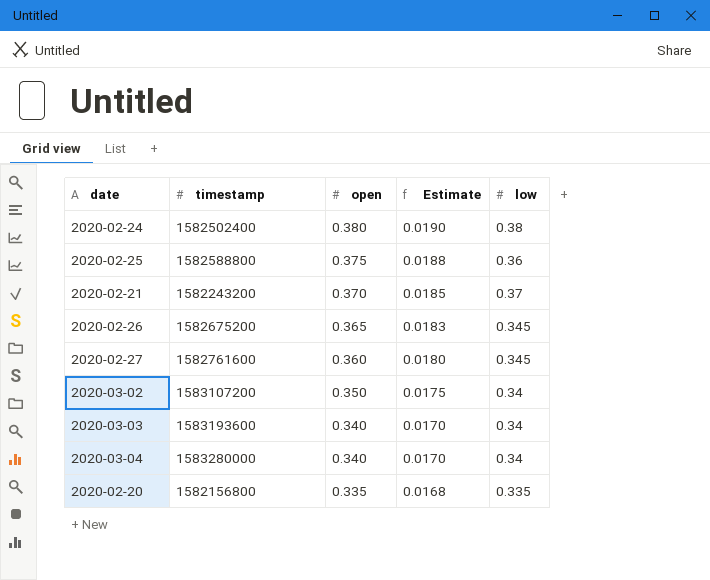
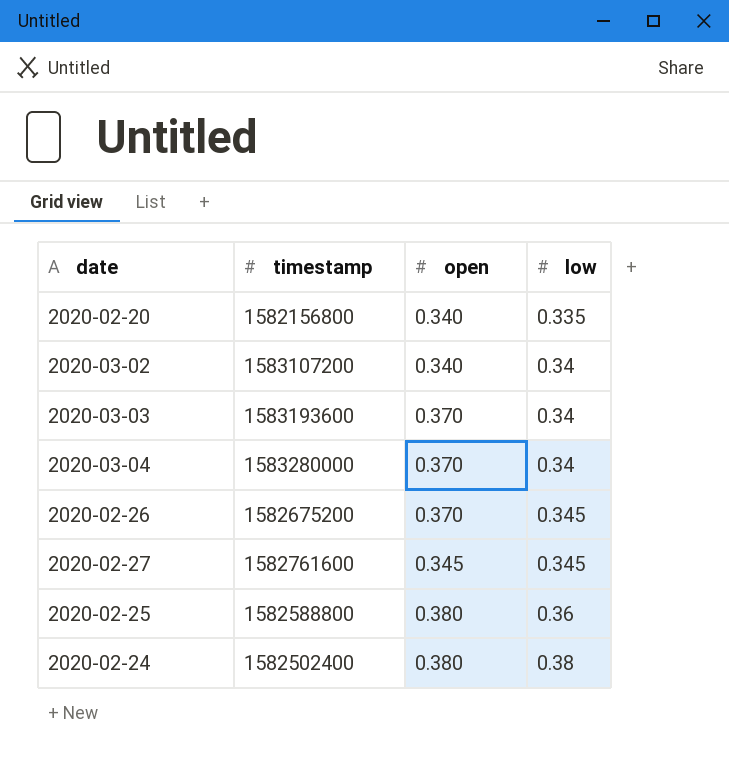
row order: open descending -> low ascending
column Estimate | formula: [open] * 0.05 -> none
row 2020-02-21: 1582243200 | 0.370 | 0.0185 | 0.37 -> none
2020-02-20 | open: 0.335 -> 0.340
2020-03-02 | open: 0.350 -> 0.340
2020-03-03 | open: 0.340 -> 0.370
2020-03-04 | open: 0.340 -> 0.370
2020-02-26 | open: 0.365 -> 0.370
2020-02-27 | open: 0.360 -> 0.345
2020-02-25 | open: 0.375 -> 0.380

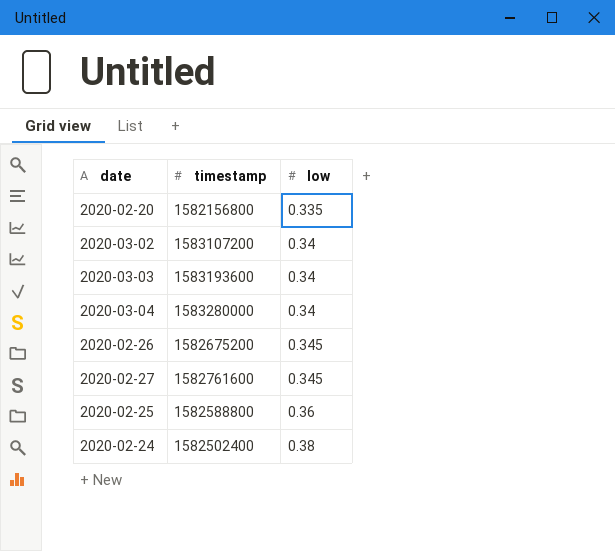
column open | position: 3 -> none

